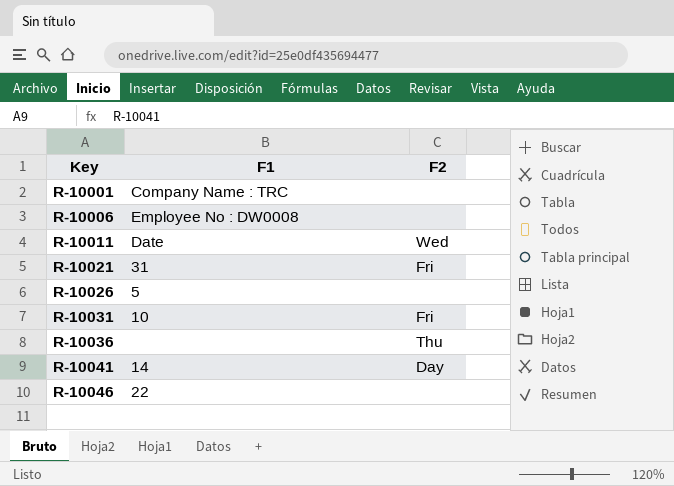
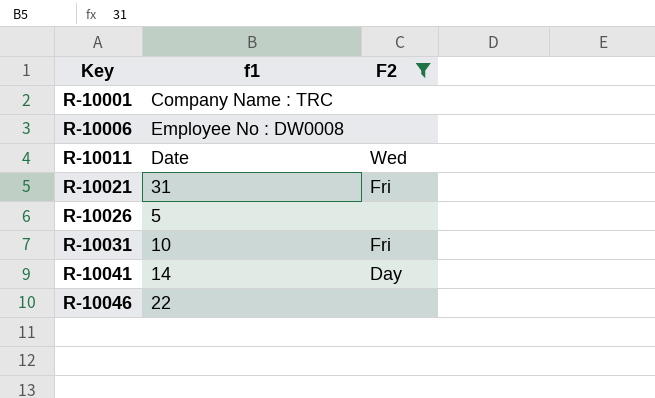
filter: none -> F2 != Thu
column name: F1 -> f1

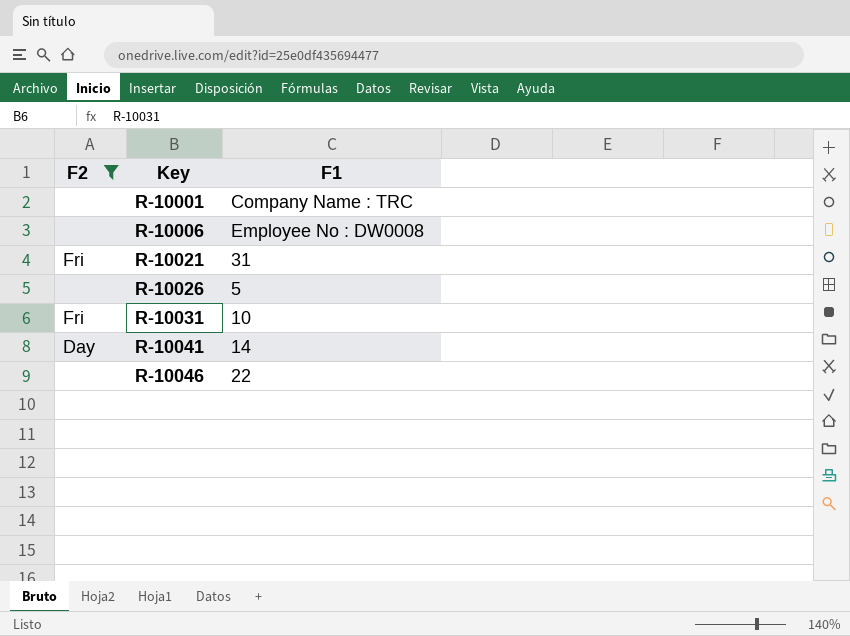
column F2 | position: 3 -> 1
column name: f1 -> F1
row R-10011: Date | Wed -> none

